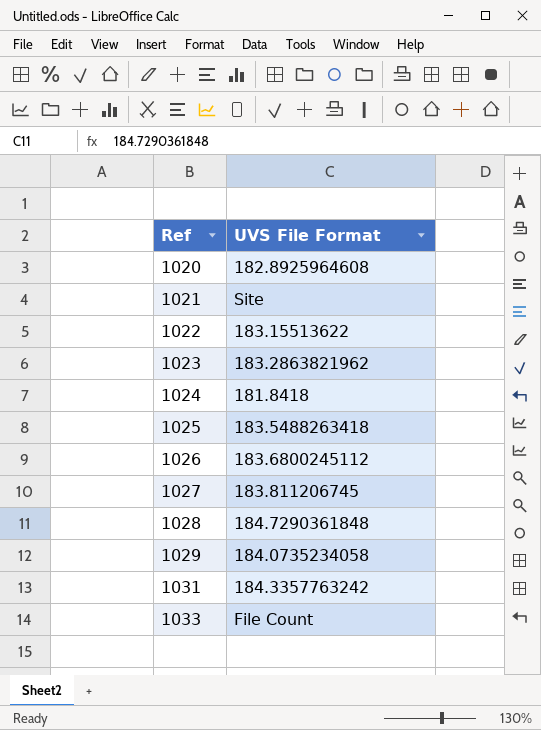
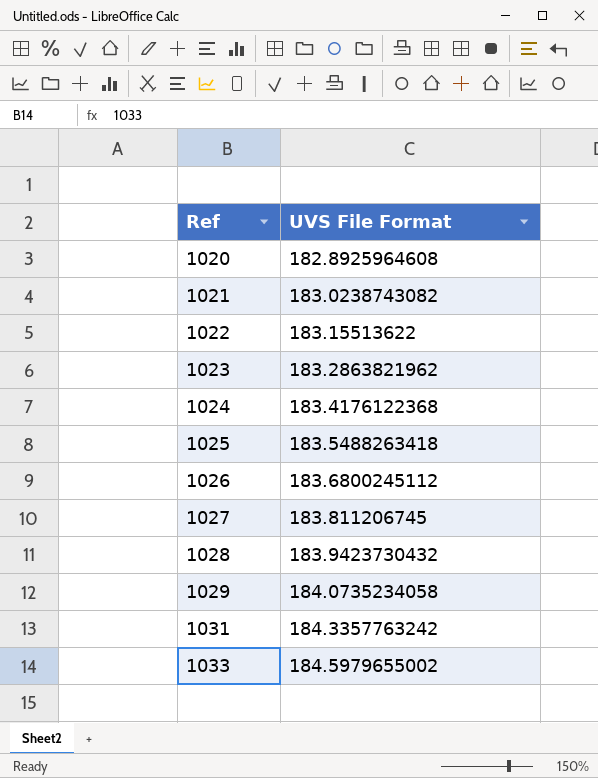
1021 | UVS File Format: Site -> 183.0238743082
1024 | UVS File Format: 181.8418 -> 183.4176122368
1028 | UVS File Format: 184.7290361848 -> 183.9423730432
1033 | UVS File Format: File Count -> 184.5979655002

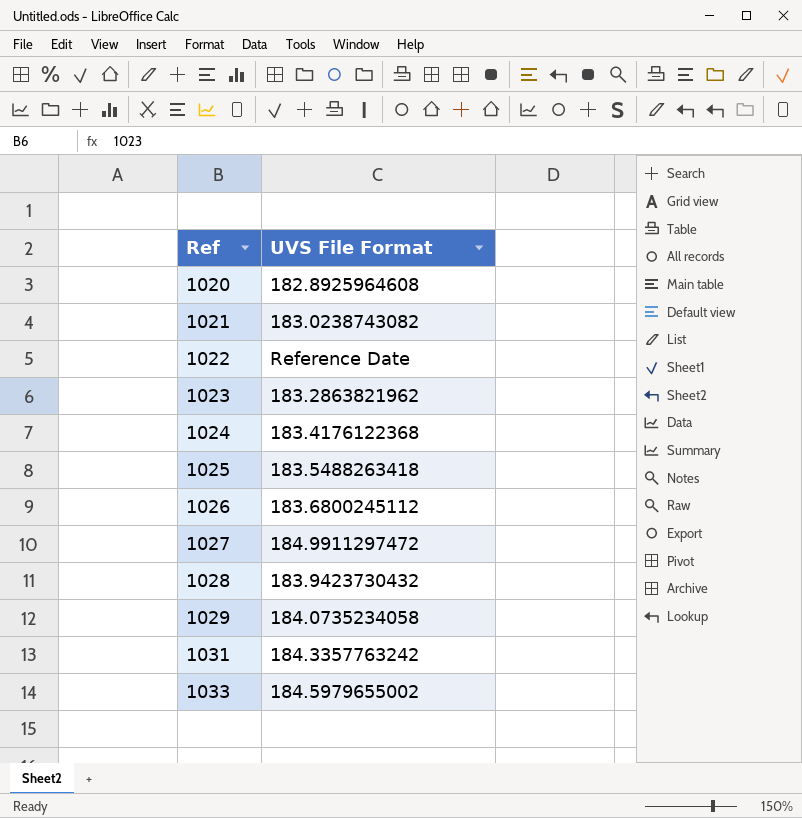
1022 | UVS File Format: 183.15513622 -> Reference Date
1027 | UVS File Format: 183.811206745 -> 184.9911297472

